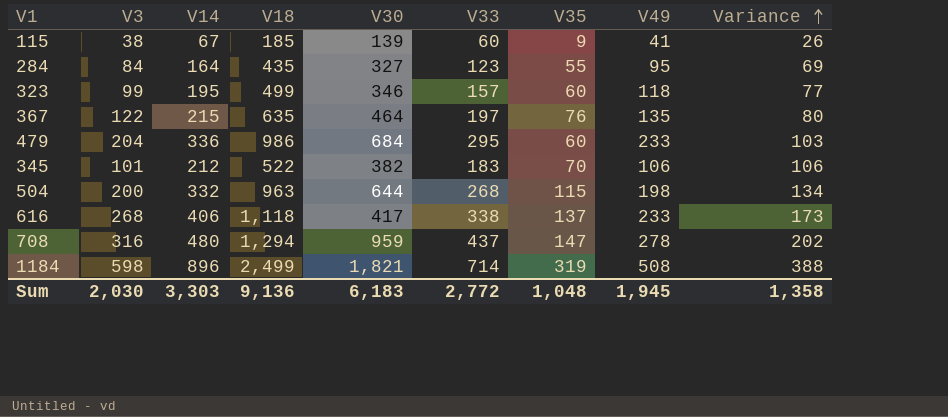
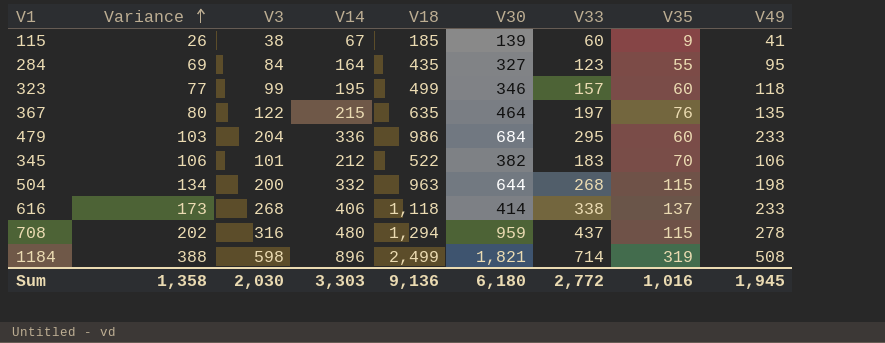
column Variance | position: 9 -> 2
616 | V30: 417 -> 414
708 | V35: 147 -> 115
Sum | V30: 6,183 -> 6,180
Sum | V35: 1,048 -> 1,016

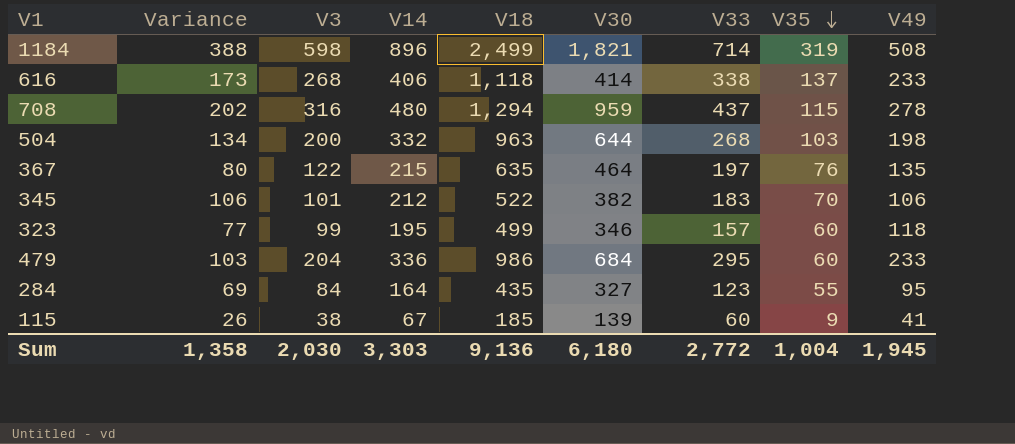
row order: Variance ascending -> V35 descending
504 | V35: 115 -> 103
Sum | V35: 1,016 -> 1,004

